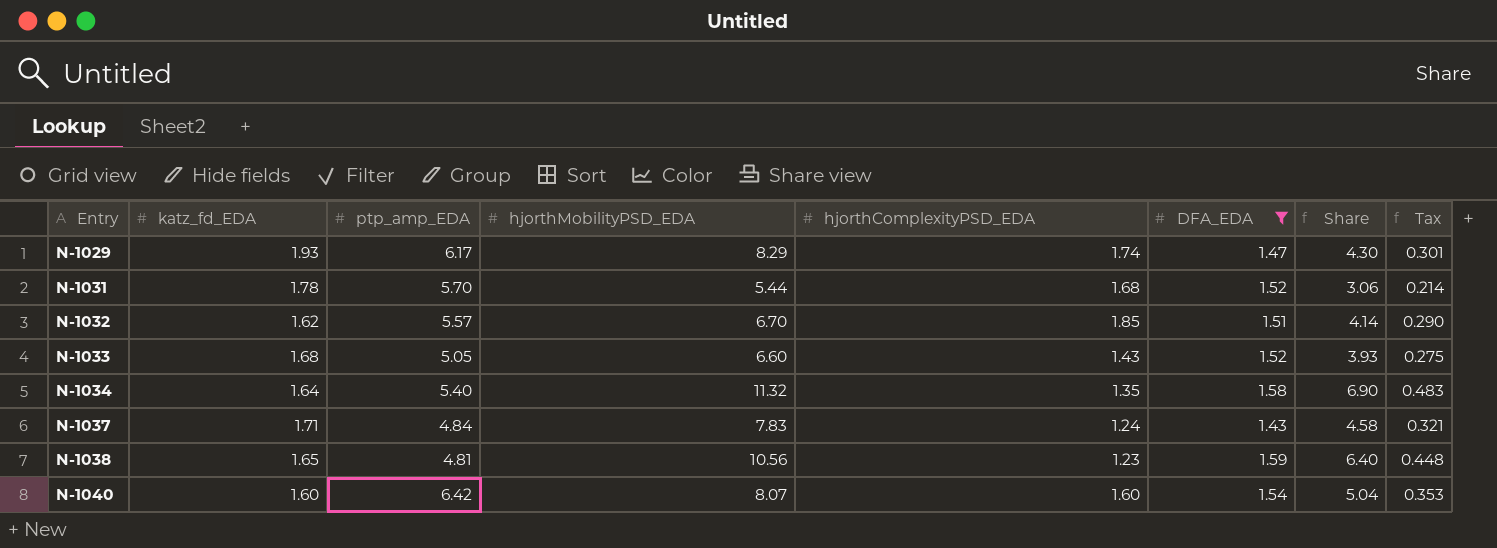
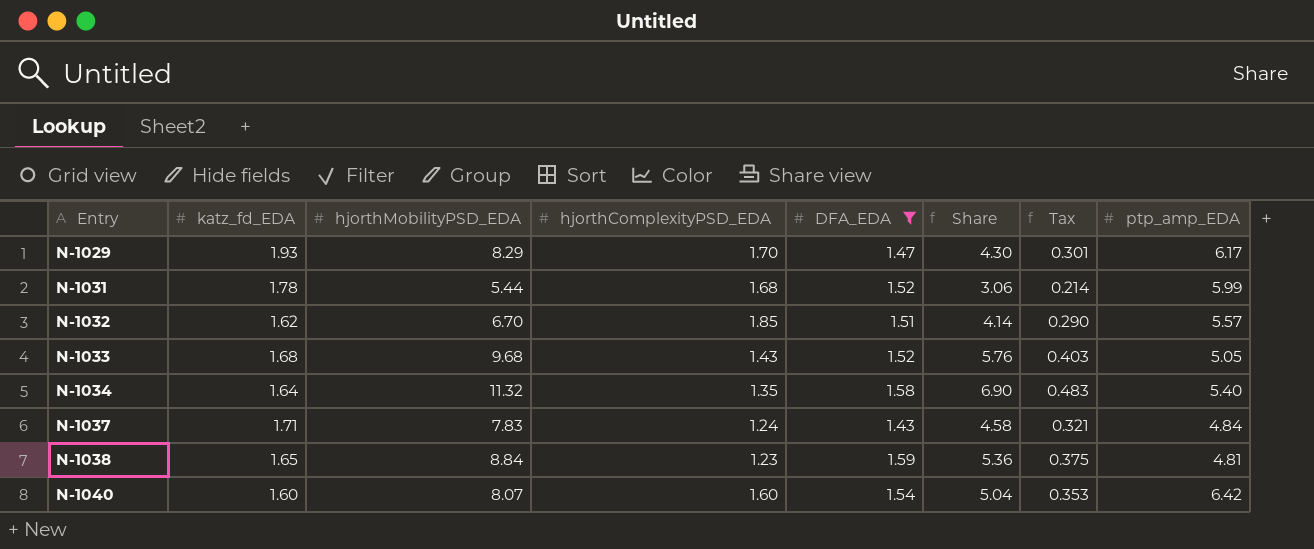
column ptp_amp_EDA | position: 3 -> 8
N-1029 | hjorthComplexityPSD_EDA: 1.74 -> 1.70
N-1031 | ptp_amp_EDA: 5.70 -> 5.99
N-1033 | hjorthMobilityPSD_EDA: 6.60 -> 9.68
N-1033 | Share: 3.93 -> 5.76
N-1033 | Tax: 0.275 -> 0.403
N-1038 | hjorthMobilityPSD_EDA: 10.56 -> 8.84
N-1038 | Share: 6.40 -> 5.36
N-1038 | Tax: 0.448 -> 0.375

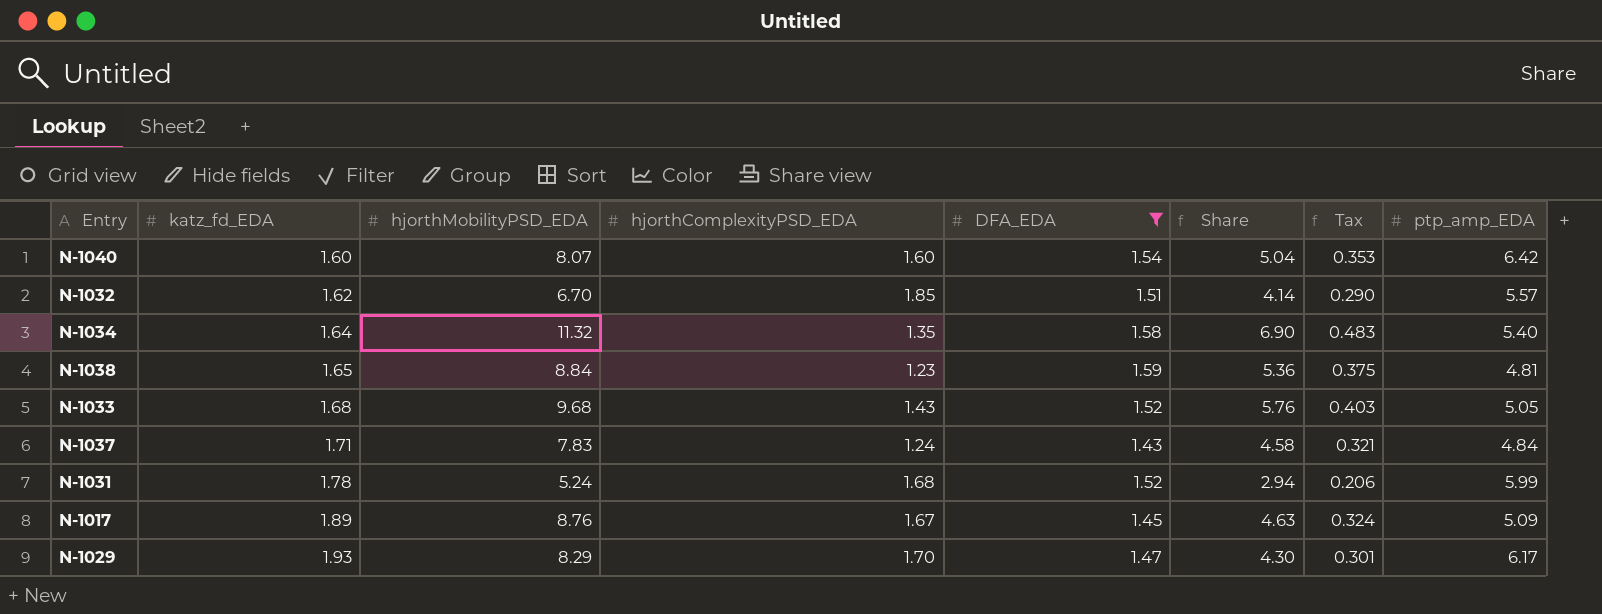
row order: Entry ascending -> katz_fd_EDA ascending
N-1031 | hjorthMobilityPSD_EDA: 5.44 -> 5.24
N-1031 | Share: 3.06 -> 2.94
N-1031 | Tax: 0.214 -> 0.206
row N-1017: none -> 1.89 | 8.76 | 1.67 | 1.45 | 4.63 | 0.324 | 5.09

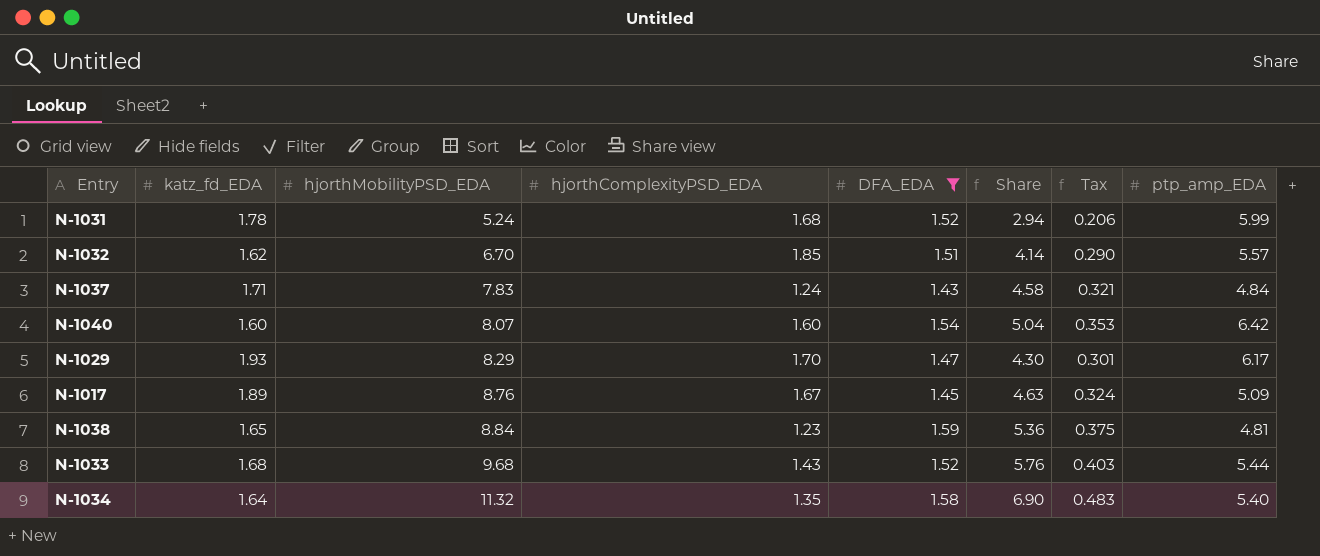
row order: katz_fd_EDA ascending -> hjorthMobilityPSD_EDA ascending
N-1033 | ptp_amp_EDA: 5.05 -> 5.44

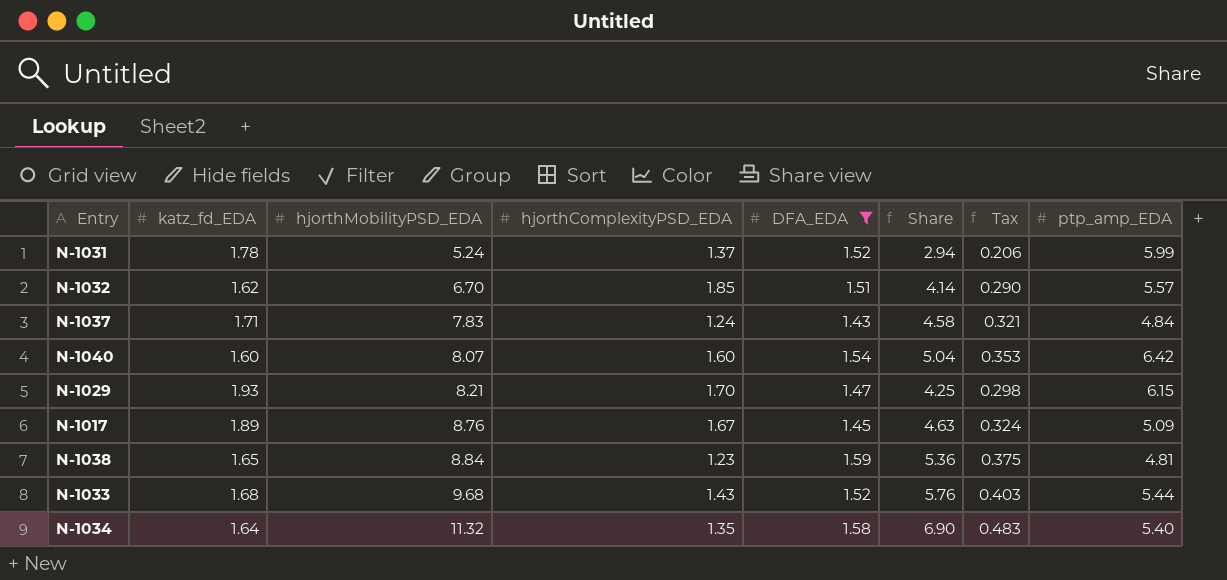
N-1031 | hjorthComplexityPSD_EDA: 1.68 -> 1.37
N-1029 | hjorthMobilityPSD_EDA: 8.29 -> 8.21
N-1029 | Share: 4.30 -> 4.25
N-1029 | Tax: 0.301 -> 0.298
N-1029 | ptp_amp_EDA: 6.17 -> 6.15

